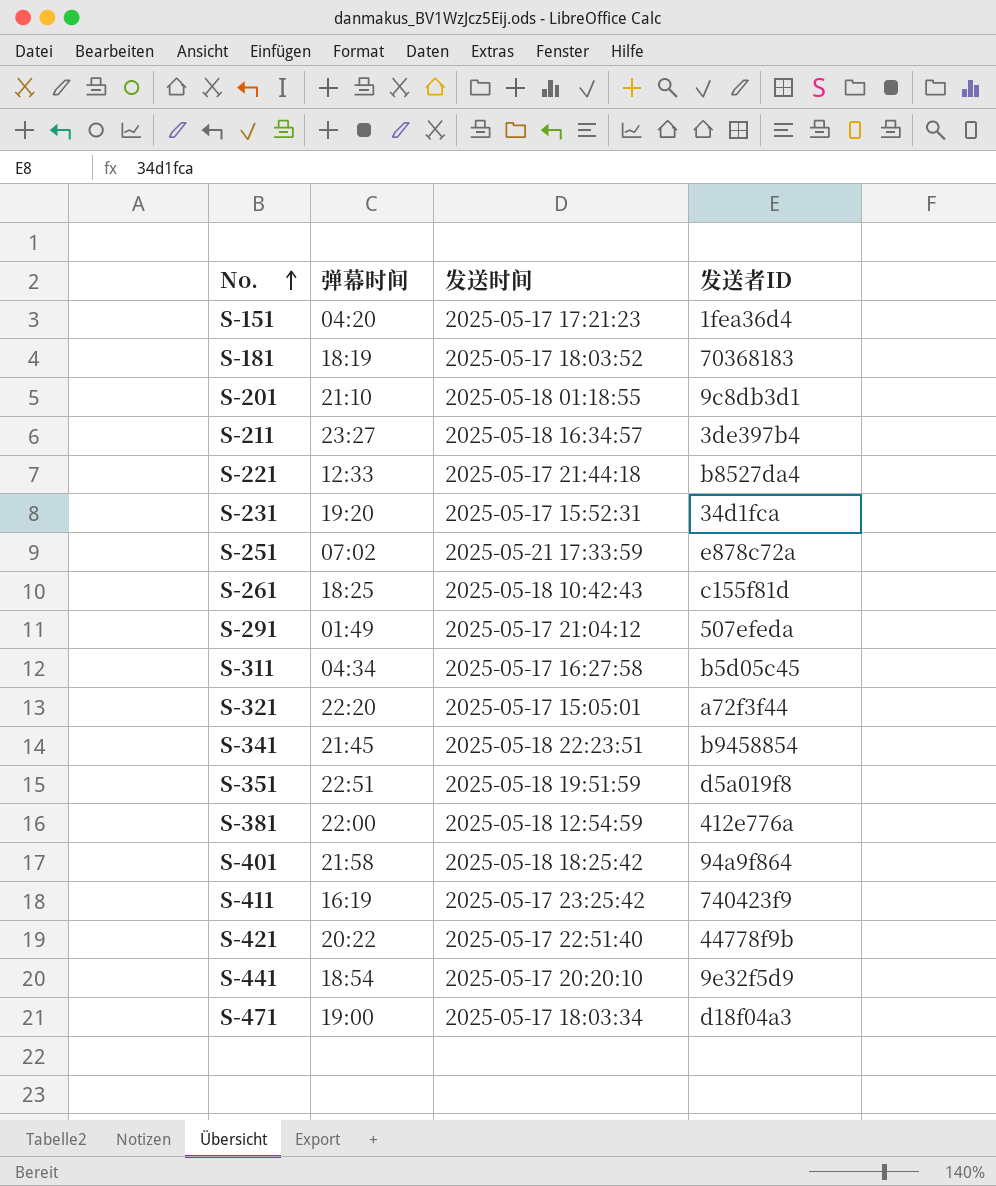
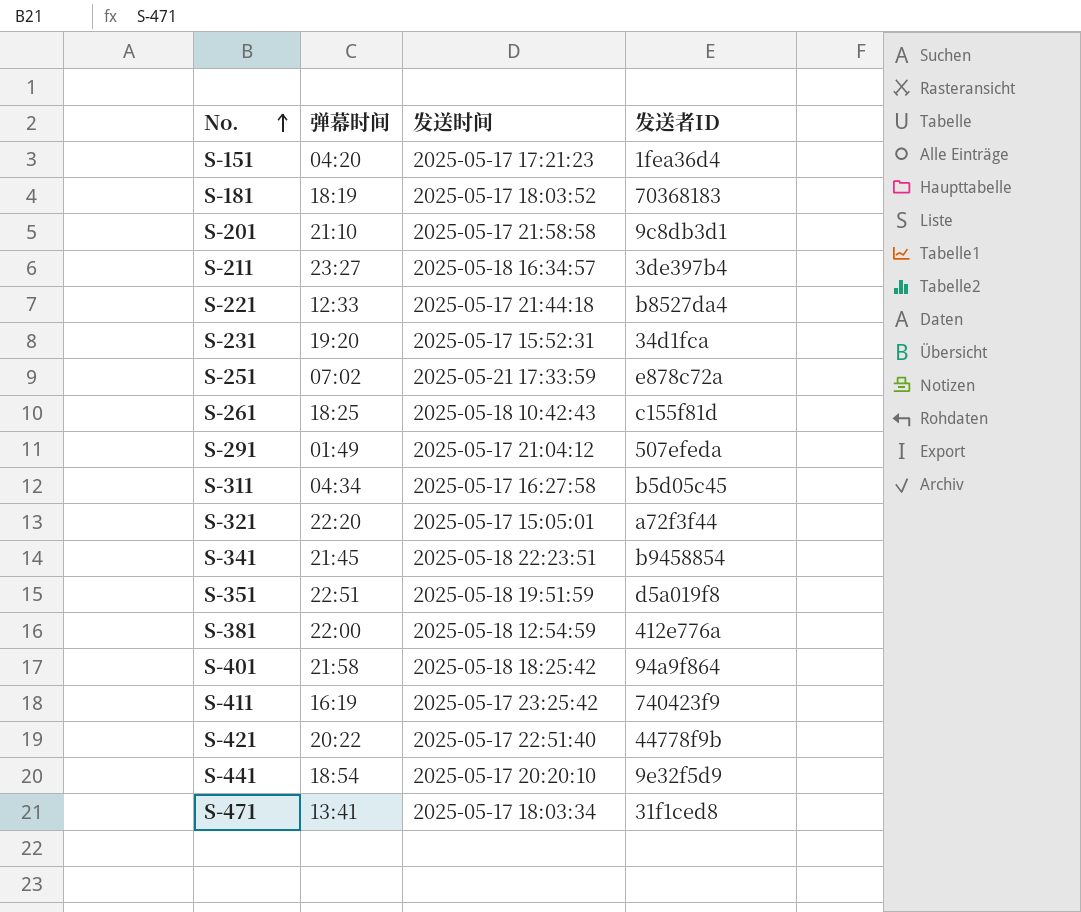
S-201 | 发送时间: 2025-05-18 01:18:55 -> 2025-05-17 21:58:58
S-471 | 弹幕时间: 19:00 -> 13:41
S-471 | 发送者ID: d18f04a3 -> 31f1ced8

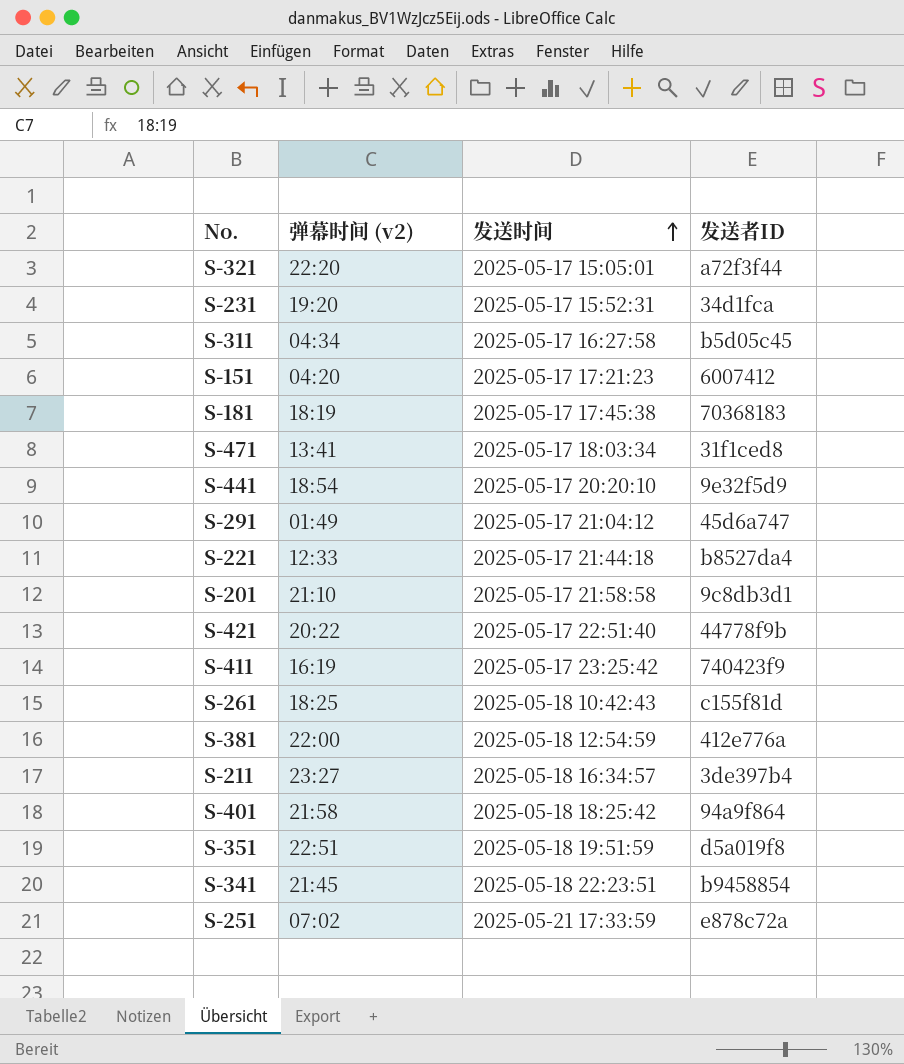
row order: No. ascending -> 发送时间 ascending
column name: 弹幕时间 -> 弹幕时间 (v2)
S-151 | 发送者ID: 1fea36d4 -> 6007412
S-181 | 发送时间: 2025-05-17 18:03:52 -> 2025-05-17 17:45:38
S-291 | 发送者ID: 507efeda -> 45d6a747

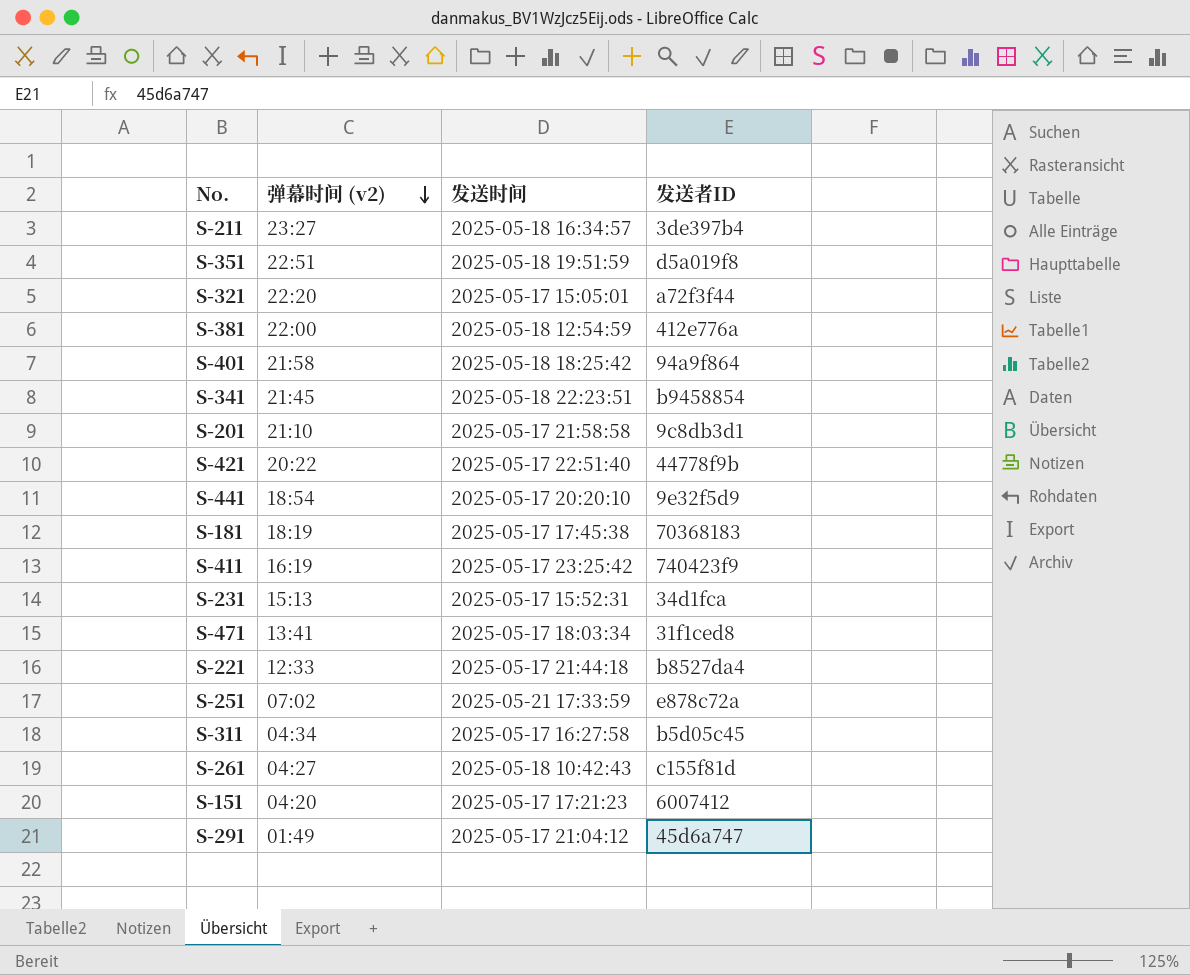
row order: 发送时间 ascending -> 弹幕时间 (v2) descending
S-231 | 弹幕时间 (v2): 19:20 -> 15:13
S-261 | 弹幕时间 (v2): 18:25 -> 04:27

